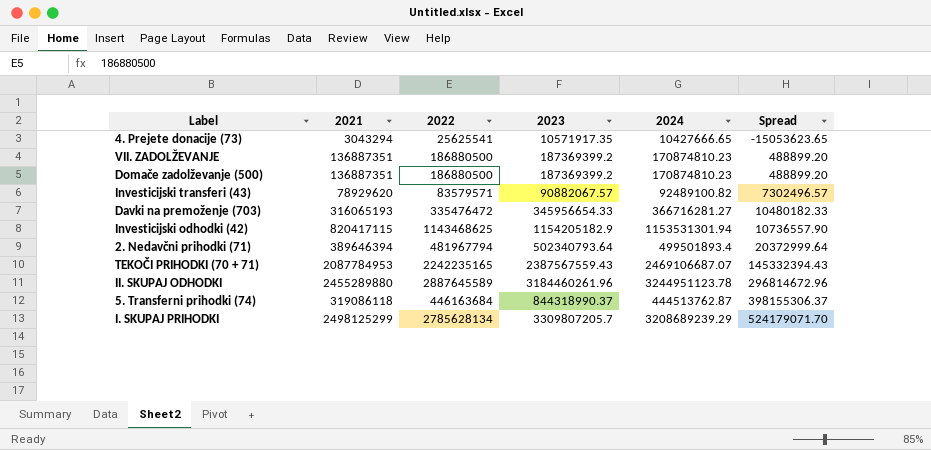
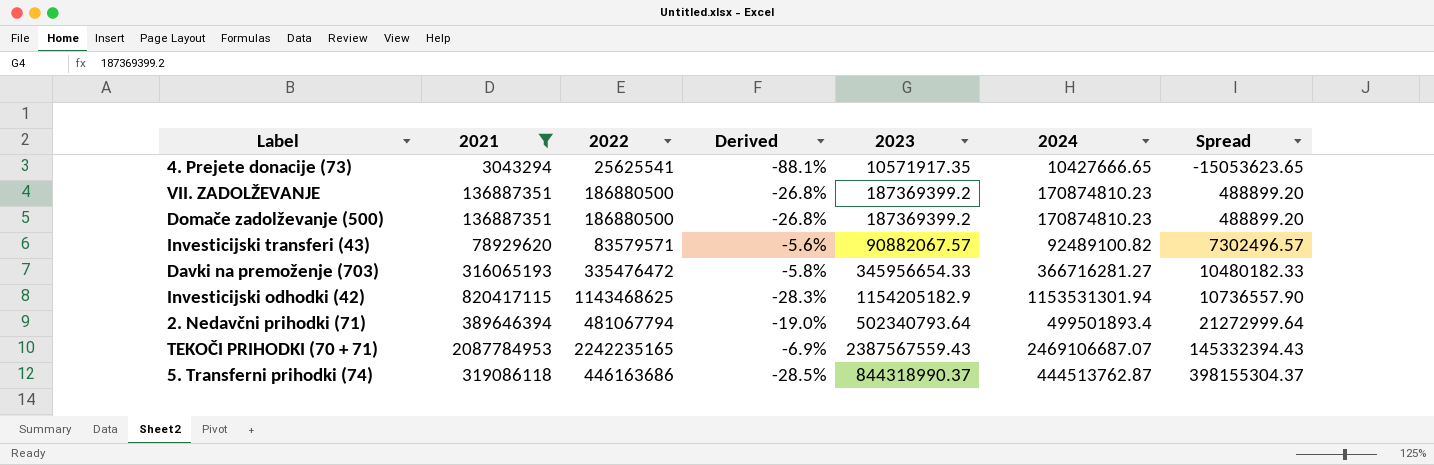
filter: none -> 2021 <= 2087784953
column Derived | formula: none -> ([2021] - [2022]) / [2022]
2. Nedavčni prihodki (71) | 2022: 481967794 -> 481067794
2. Nedavčni prihodki (71) | Spread: 20372999.64 -> 21272999.64
5. Transferni prihodki (74) | 2022: 446163684 -> 446163686
5. Transferni prihodki (74) | Spread: 398155306.37 -> 398155304.37

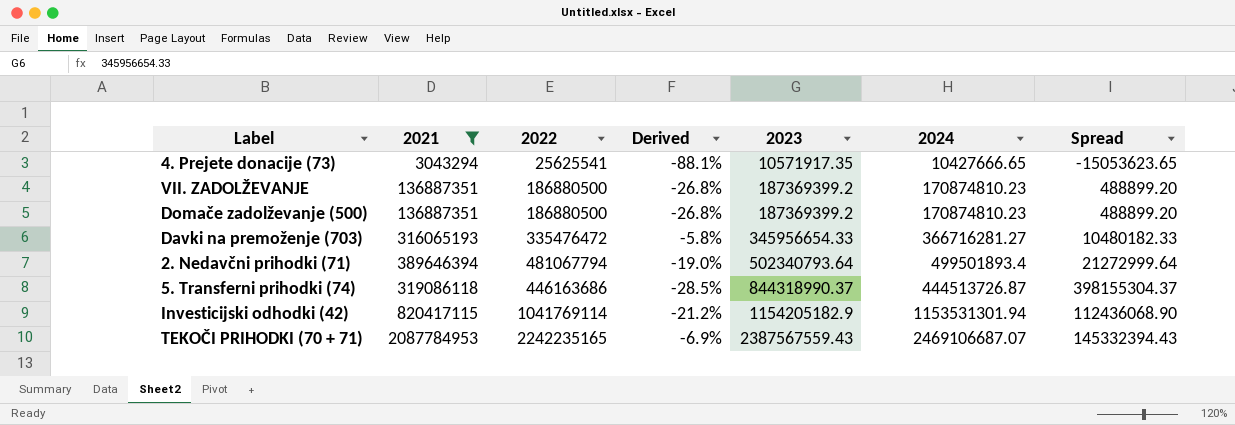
row order: Spread ascending -> 2023 ascending
row Investicijski transferi (43): 78929620 | 83579571 | -5.6% | 90882067.57 | 92489100.82 | 7302496.57 -> none
5. Transferni prihodki (74) | 2024: 444513762.87 -> 444513726.87
Investicijski odhodki (42) | 2022: 1143468625 -> 1041769114
Investicijski odhodki (42) | Derived: -28.3% -> -21.2%
Investicijski odhodki (42) | Spread: 10736557.90 -> 112436068.90

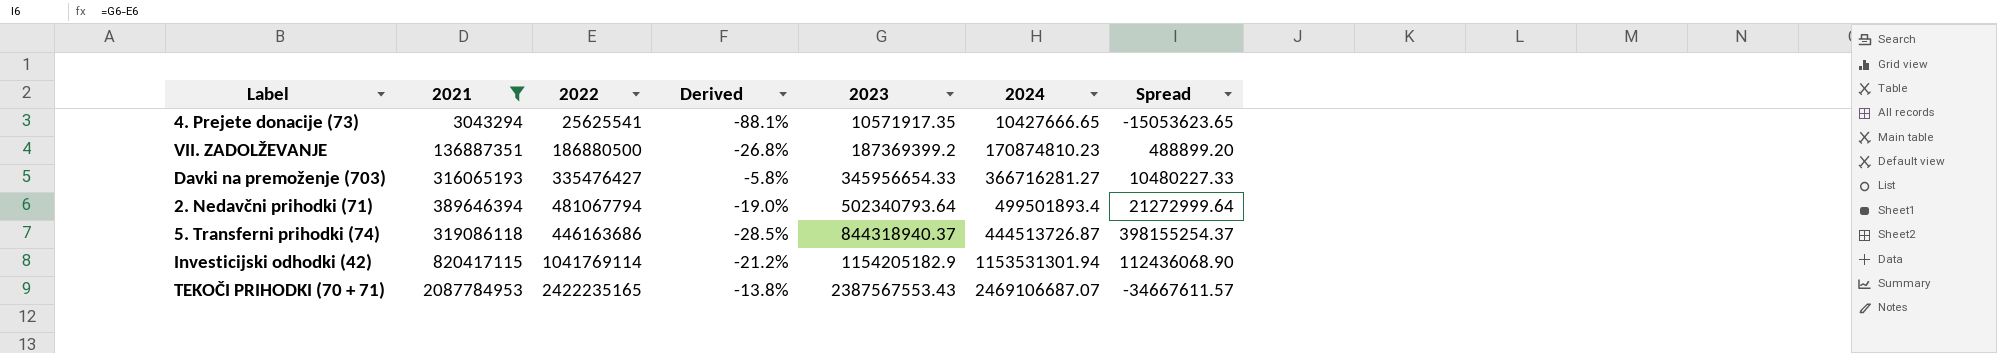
row Domače zadolževanje (500): 136887351 | 186880500 | -26.8% | 187369399.2 | 170874810.23 | 488899.20 -> none
Davki na premoženje (703) | 2022: 335476472 -> 335476427
Davki na premoženje (703) | Spread: 10480182.33 -> 10480227.33
5. Transferni prihodki (74) | 2023: 844318990.37 -> 844318940.37
5. Transferni prihodki (74) | Spread: 398155304.37 -> 398155254.37
TEKOČI PRIHODKI (70 + 71) | 2022: 2242235165 -> 2422235165
TEKOČI PRIHODKI (70 + 71) | Derived: -6.9% -> -13.8%
TEKOČI PRIHODKI (70 + 71) | 2023: 2387567559.43 -> 2387567553.43
TEKOČI PRIHODKI (70 + 71) | Spread: 145332394.43 -> -34667611.57

